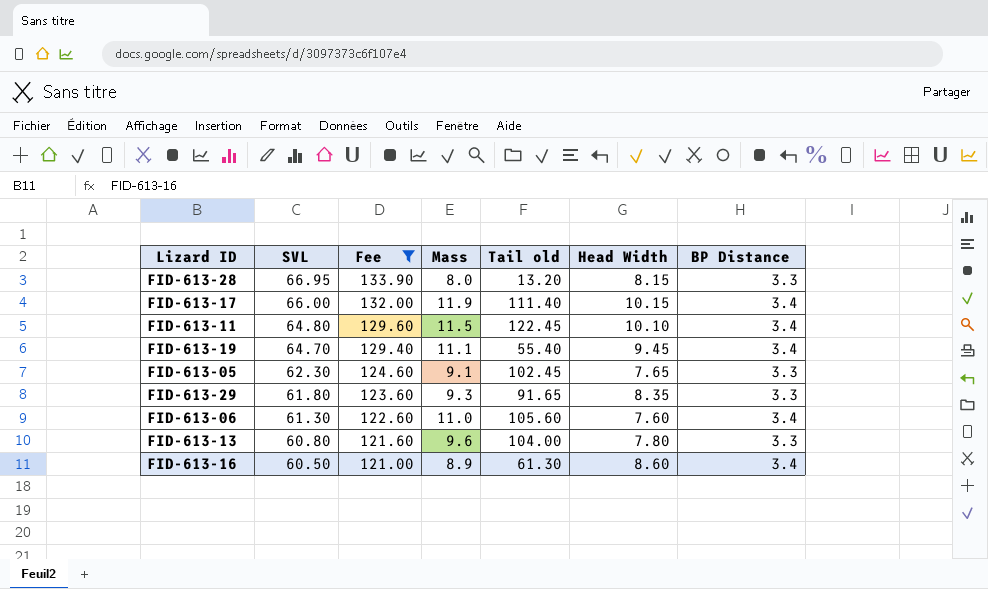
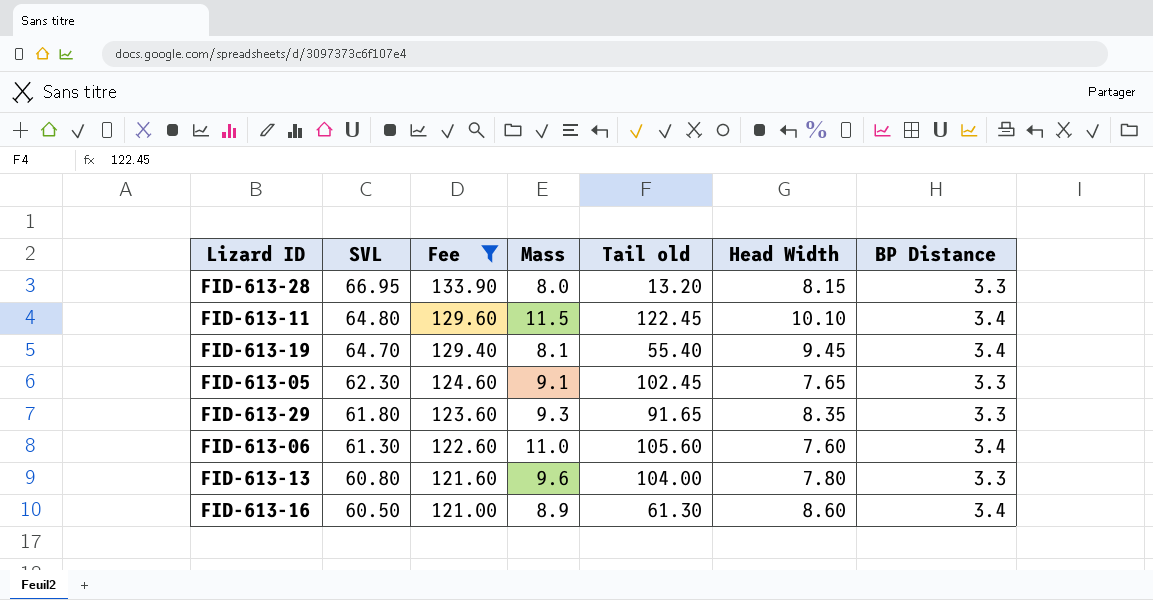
row FID-613-17: 66.00 | 132.00 | 11.9 | 111.40 | 10.15 | 3.4 -> none
FID-613-19 | Mass: 11.1 -> 8.1

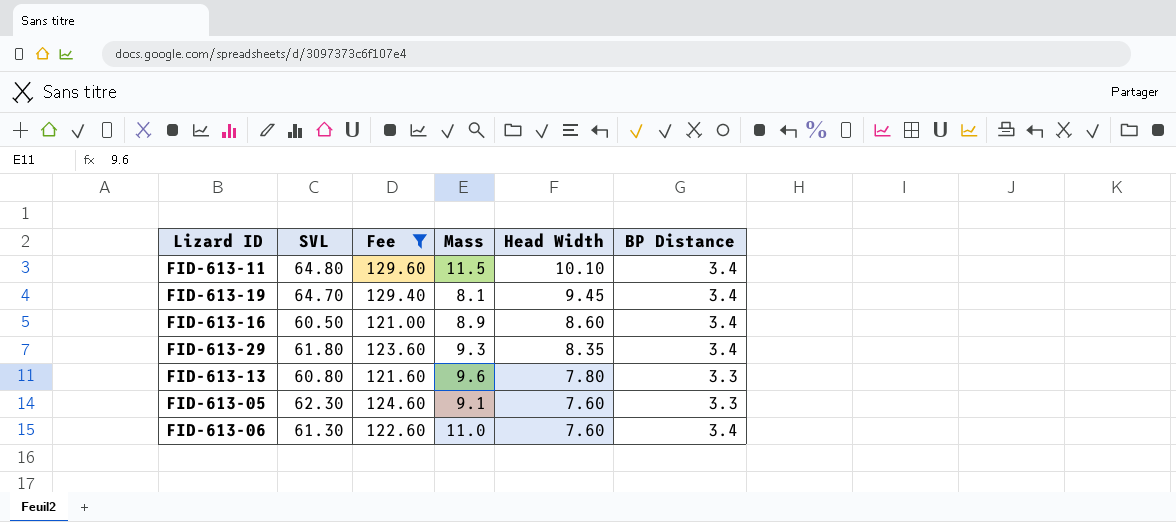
row order: SVL descending -> Head Width descending
column Tail old | position: 5 -> none
row FID-613-28: 66.95 | 133.90 | 8.0 | 13.20 | 8.15 | 3.3 -> none
FID-613-29 | BP Distance: 3.3 -> 3.4
FID-613-05 | Head Width: 7.65 -> 7.60

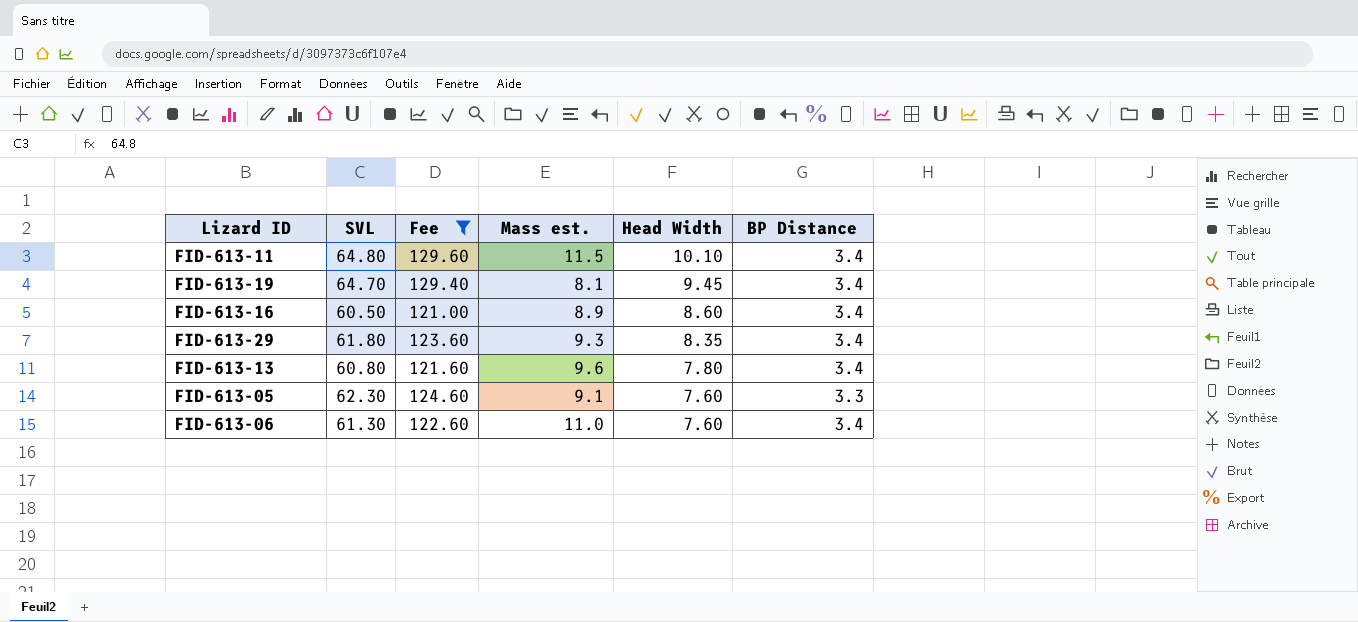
column name: Mass -> Mass est.
FID-613-13 | BP Distance: 3.3 -> 3.4

